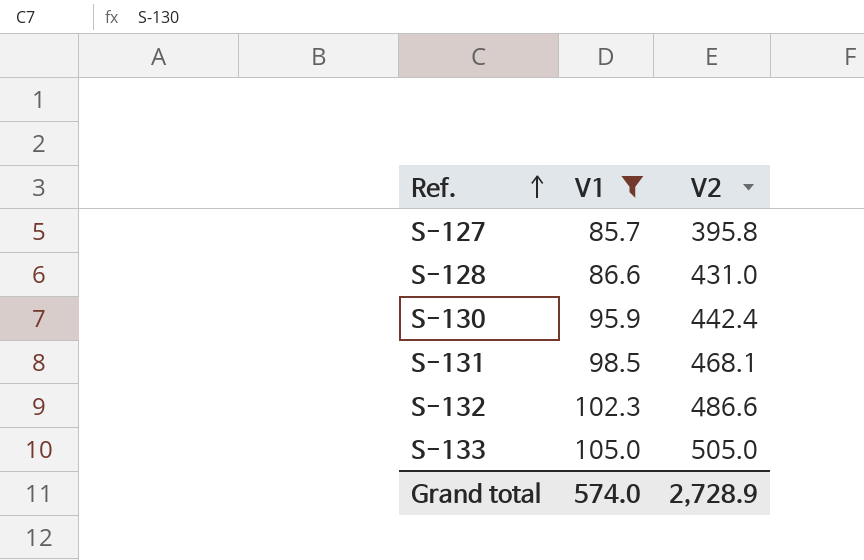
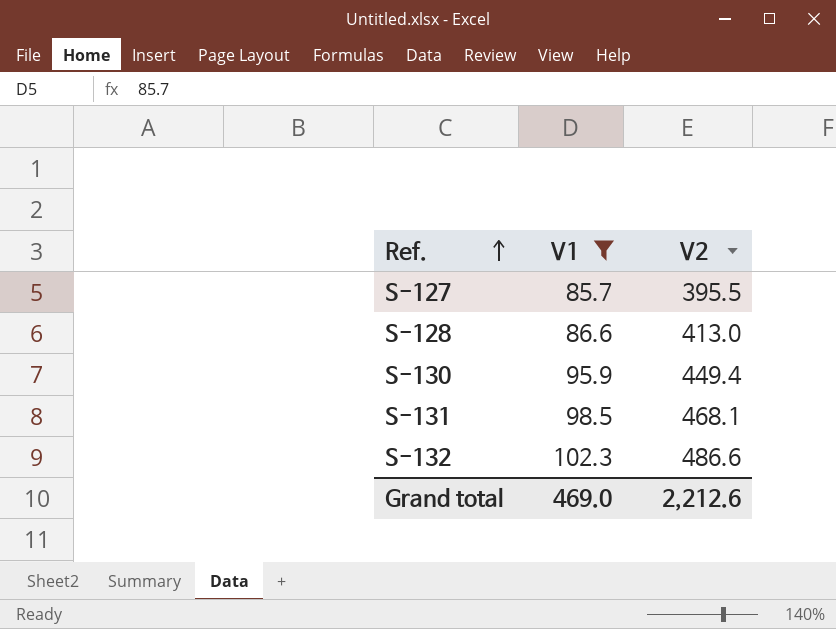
row S-133: 105.0 | 505.0 -> none
S-127 | V2: 395.8 -> 395.5
S-128 | V2: 431.0 -> 413.0
S-130 | V2: 442.4 -> 449.4
Grand total | V1: 574.0 -> 469.0
Grand total | V2: 2,728.9 -> 2,212.6

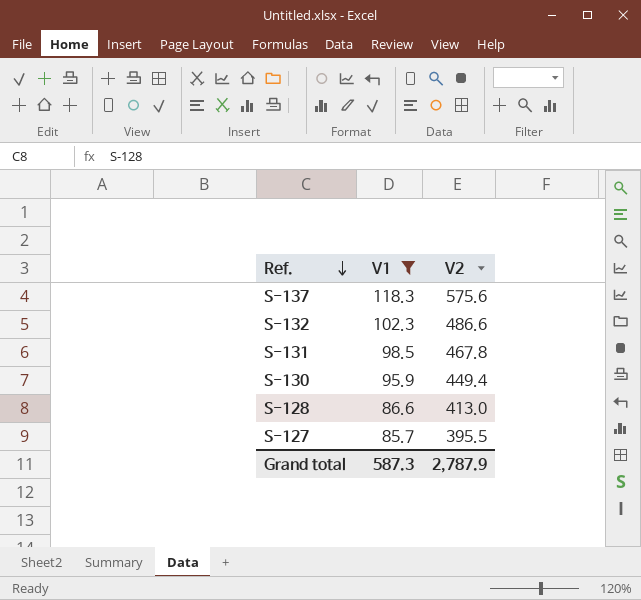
row order: Ref. ascending -> Ref. descending
row S-137: none -> 118.3 | 575.6
S-131 | V2: 468.1 -> 467.8
Grand total | V1: 469.0 -> 587.3
Grand total | V2: 2,212.6 -> 2,787.9

